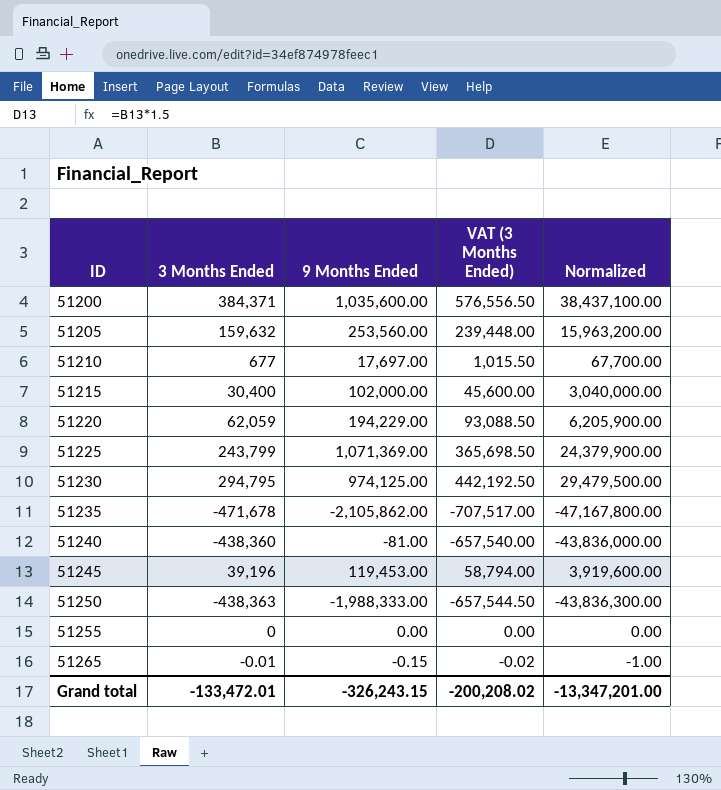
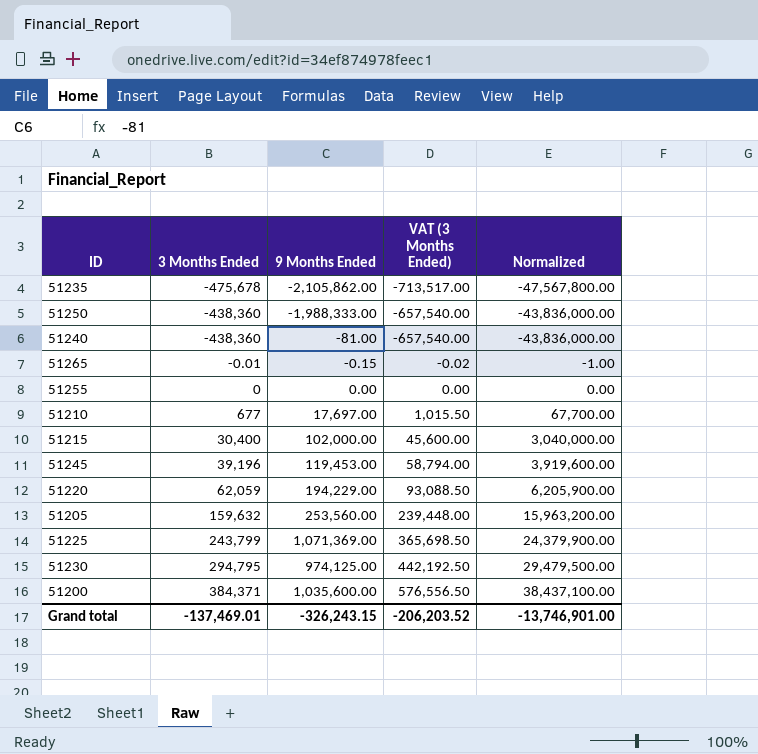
row order: ID ascending -> 3 Months Ended ascending
51235 | 3 Months Ended: -471,678 -> -475,678
51235 | VAT (3 Months Ended): -707,517.00 -> -713,517.00
51235 | Normalized: -47,167,800.00 -> -47,567,800.00
51250 | 3 Months Ended: -438,363 -> -438,360
51250 | VAT (3 Months Ended): -657,544.50 -> -657,540.00
51250 | Normalized: -43,836,300.00 -> -43,836,000.00
Grand total | 3 Months Ended: -133,472.01 -> -137,469.01
Grand total | VAT (3 Months Ended): -200,208.02 -> -206,203.52
Grand total | Normalized: -13,347,201.00 -> -13,746,901.00

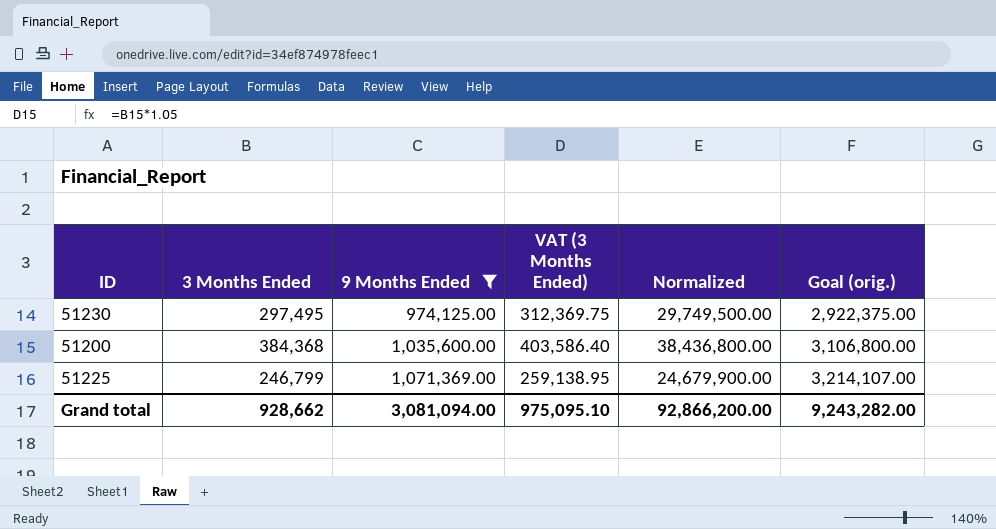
filter: none -> 9 Months Ended >= 974,125.00
row order: 3 Months Ended ascending -> 9 Months Ended ascending
column VAT (3 Months Ended) | formula: [3 Months Ended] * 1.5 -> [3 Months Ended] * 1.05
column Goal (orig.) | formula: none -> [9 Months Ended] * 3
51230 | 3 Months Ended: 294,795 -> 297,495
51230 | Normalized: 29,479,500.00 -> 29,749,500.00
51200 | 3 Months Ended: 384,371 -> 384,368
51200 | Normalized: 38,437,100.00 -> 38,436,800.00
51225 | 3 Months Ended: 243,799 -> 246,799
51225 | Normalized: 24,379,900.00 -> 24,679,900.00
Grand total | 3 Months Ended: -137,469.01 -> 928,662
Grand total | 9 Months Ended: -326,243.15 -> 3,081,094.00
Grand total | VAT (3 Months Ended): -206,203.52 -> 975,095.10
Grand total | Normalized: -13,746,901.00 -> 92,866,200.00

